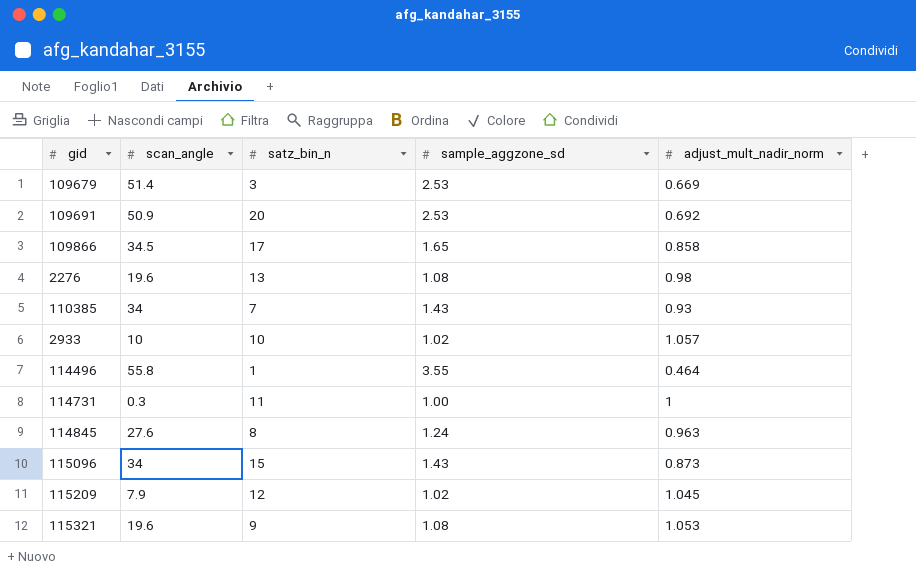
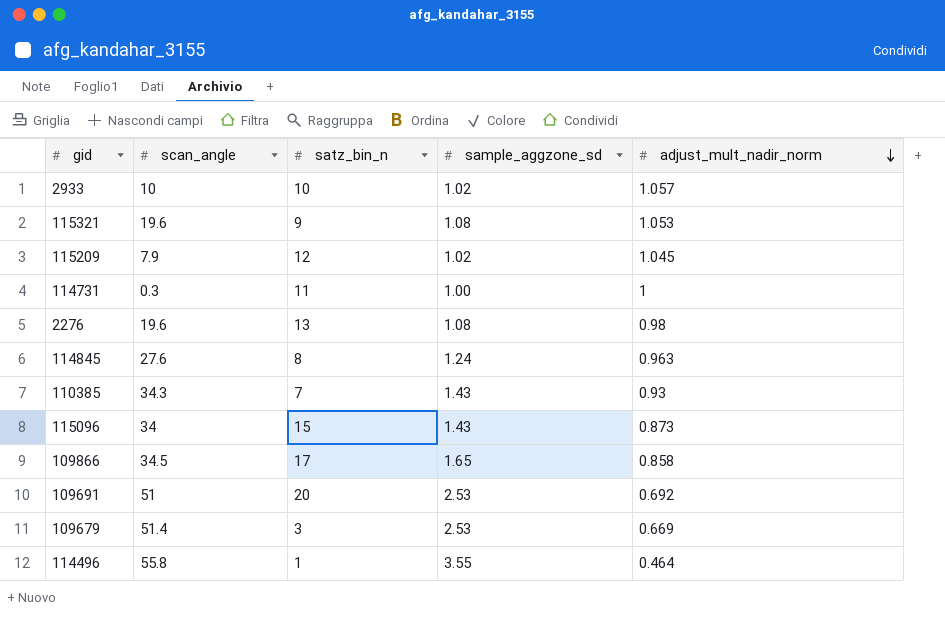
row order: none -> adjust_mult_nadir_norm descending
110385 | scan_angle: 34 -> 34.3
109691 | scan_angle: 50.9 -> 51

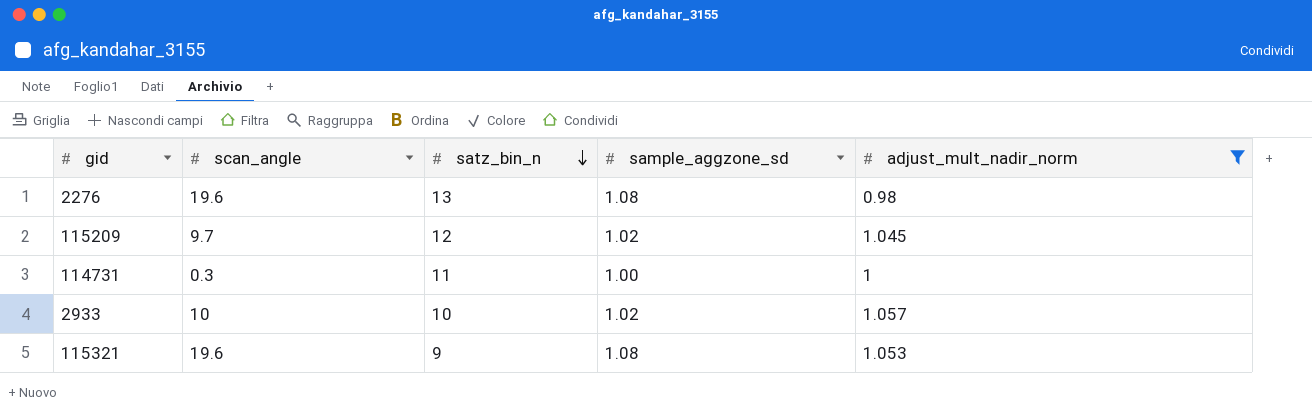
filter: none -> adjust_mult_nadir_norm >= 0.98
row order: adjust_mult_nadir_norm descending -> satz_bin_n descending
115209 | scan_angle: 7.9 -> 9.7

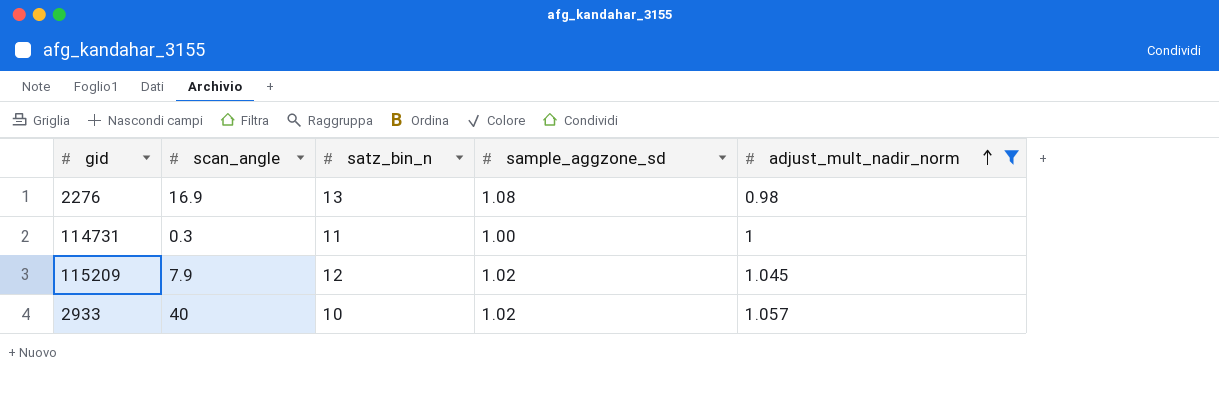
row order: satz_bin_n descending -> adjust_mult_nadir_norm ascending
row 115321: 19.6 | 9 | 1.08 | 1.053 -> none
2276 | scan_angle: 19.6 -> 16.9
115209 | scan_angle: 9.7 -> 7.9
2933 | scan_angle: 10 -> 40

